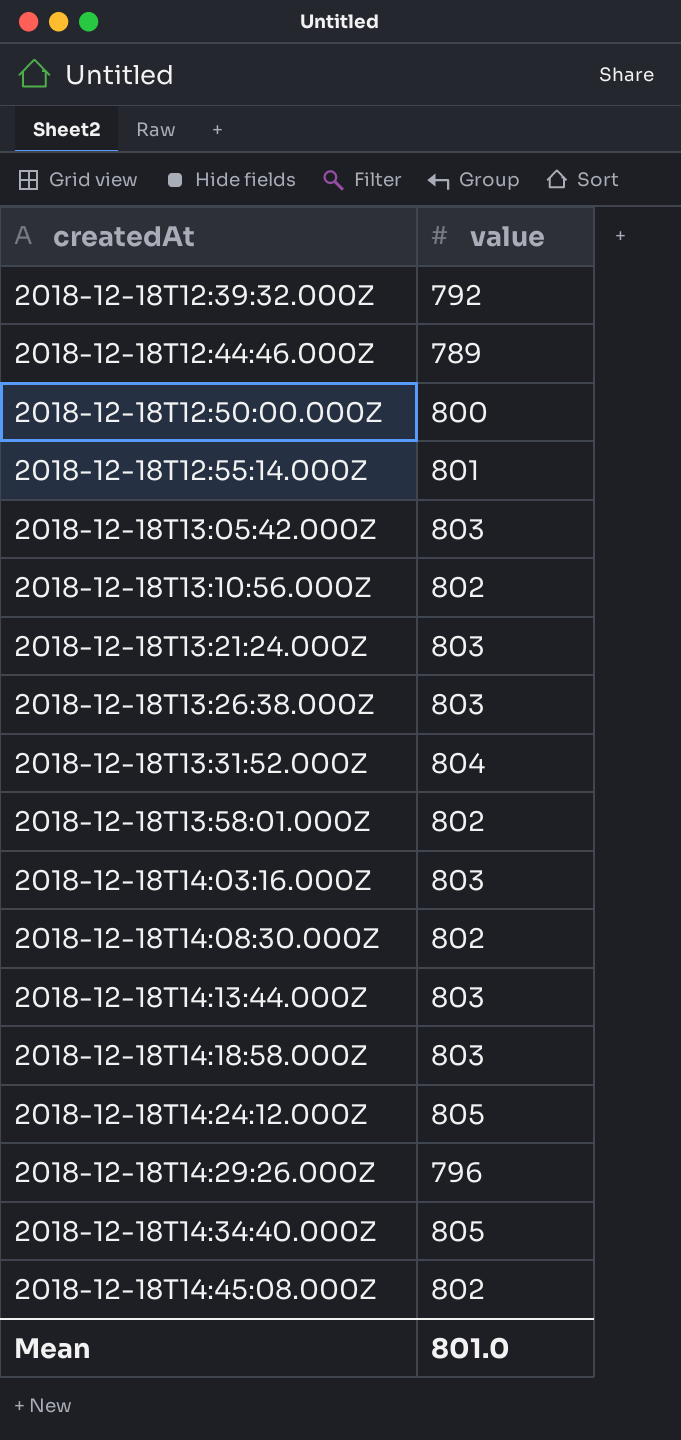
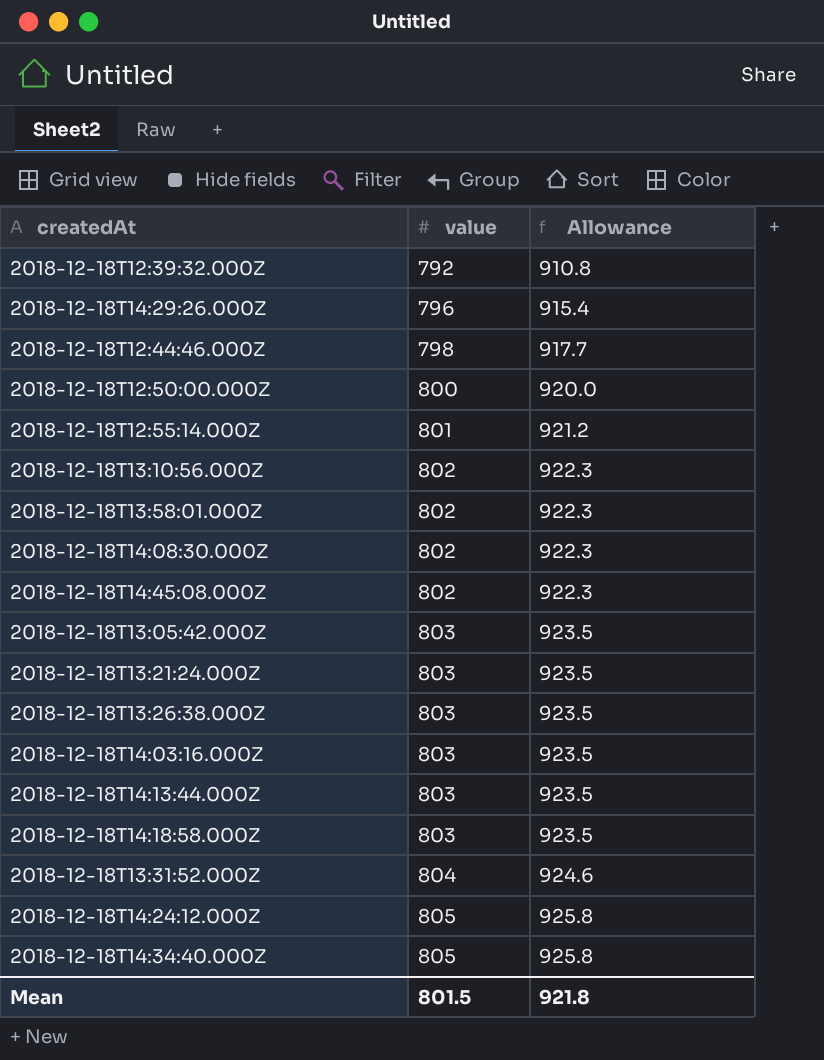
row order: createdAt ascending -> value ascending
column Allowance | formula: none -> [value] * 1.15
2018-12-18T12:44:46.000Z | value: 789 -> 798
Mean | value: 801.0 -> 801.5

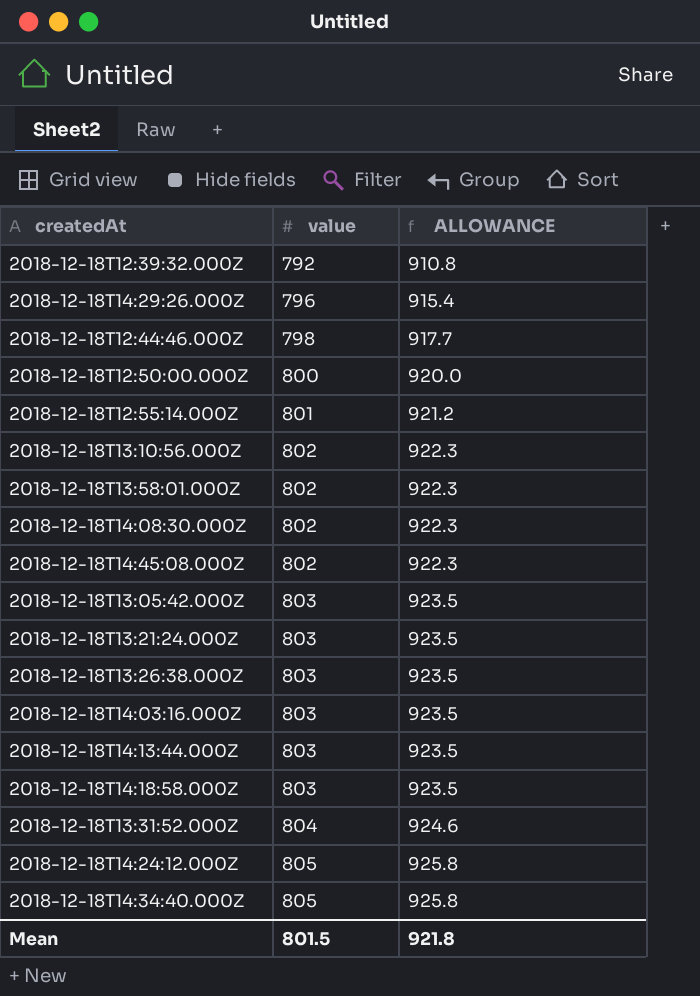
column name: Allowance -> ALLOWANCE

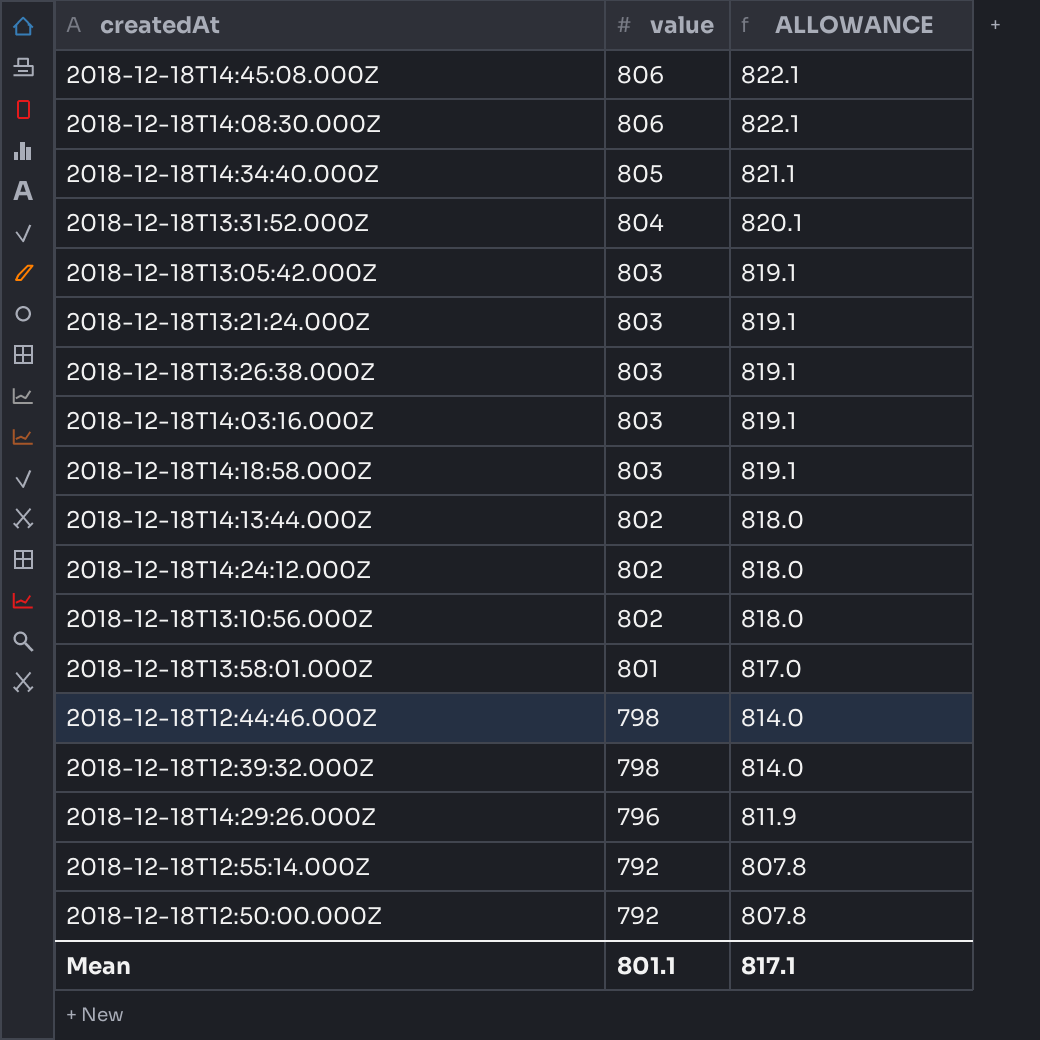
row order: value ascending -> value descending
column ALLOWANCE | formula: [value] * 1.15 -> [value] * 1.02
2018-12-18T14:45:08.000Z | value: 802 -> 806
2018-12-18T14:08:30.000Z | value: 802 -> 806
2018-12-18T14:13:44.000Z | value: 803 -> 802
2018-12-18T14:24:12.000Z | value: 805 -> 802
2018-12-18T13:58:01.000Z | value: 802 -> 801
2018-12-18T12:39:32.000Z | value: 792 -> 798
2018-12-18T12:55:14.000Z | value: 801 -> 792
2018-12-18T12:50:00.000Z | value: 800 -> 792
Mean | value: 801.5 -> 801.1
Mean | ALLOWANCE: 921.8 -> 817.1

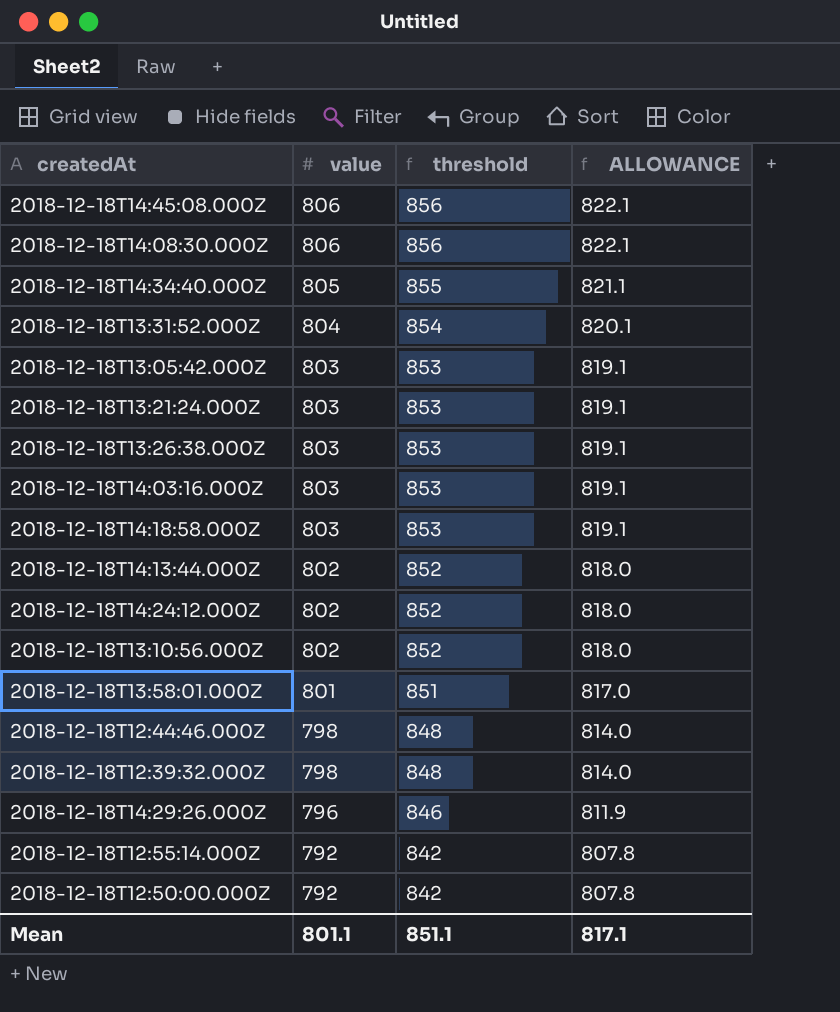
column threshold | formula: none -> [value] + 50

